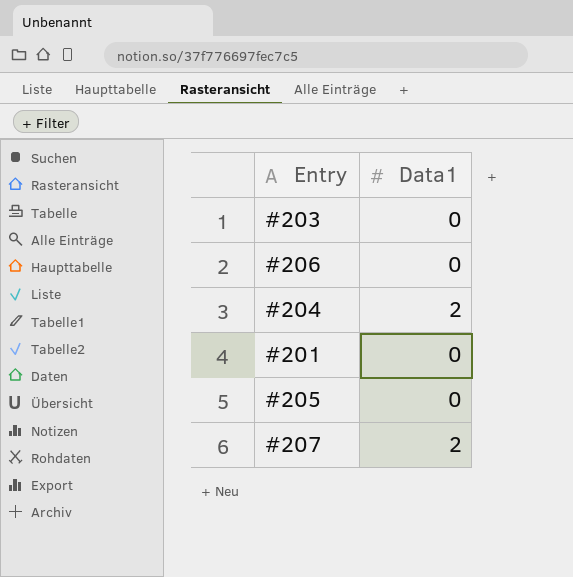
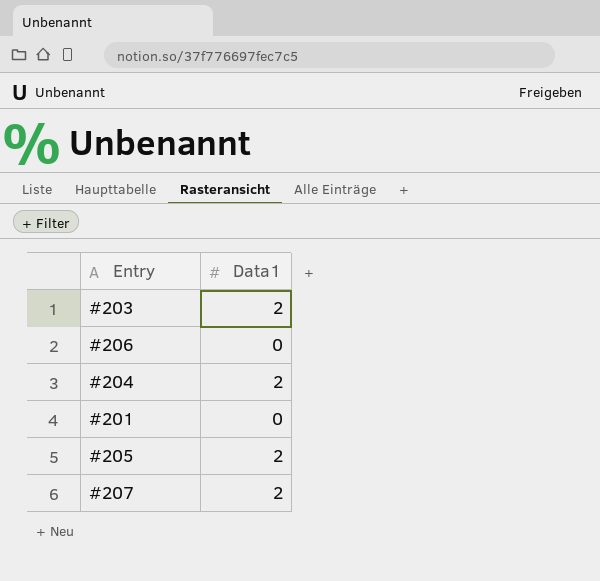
#203 | Data1: 0 -> 2
#205 | Data1: 0 -> 2

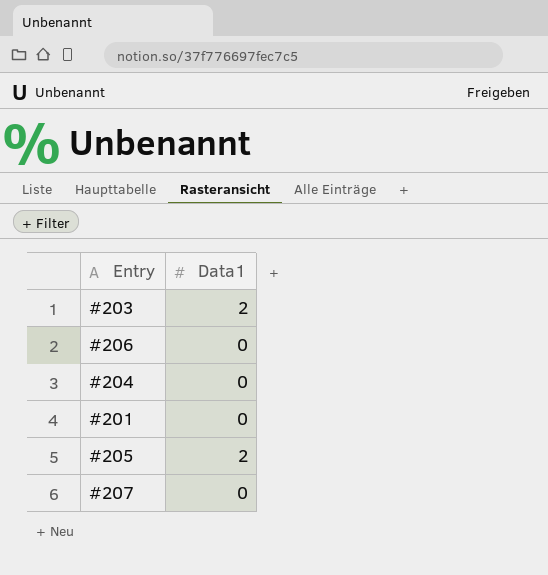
#204 | Data1: 2 -> 0
#207 | Data1: 2 -> 0

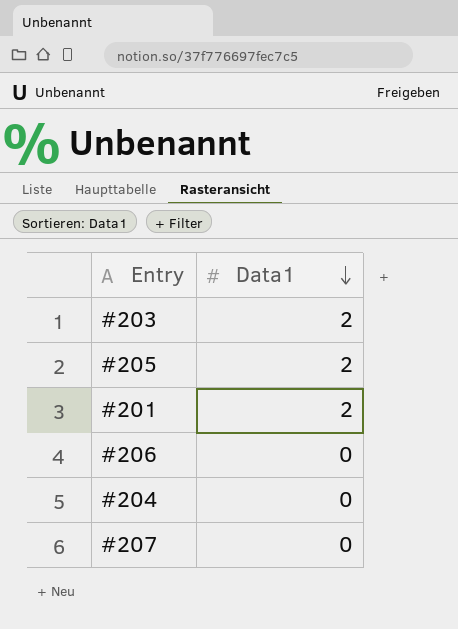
row order: none -> Data1 descending
#201 | Data1: 0 -> 2

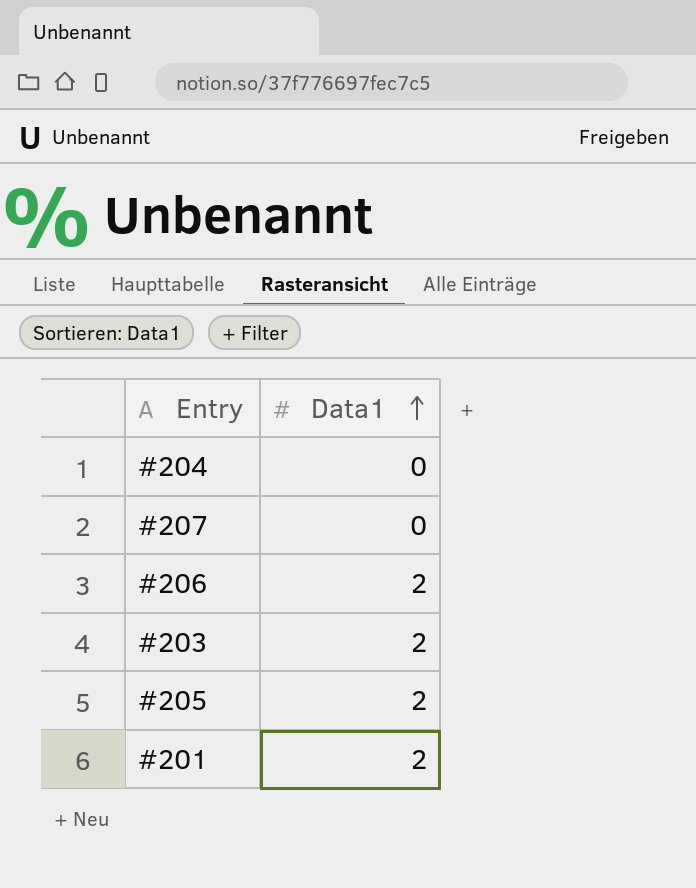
row order: Data1 descending -> Data1 ascending
#206 | Data1: 0 -> 2

